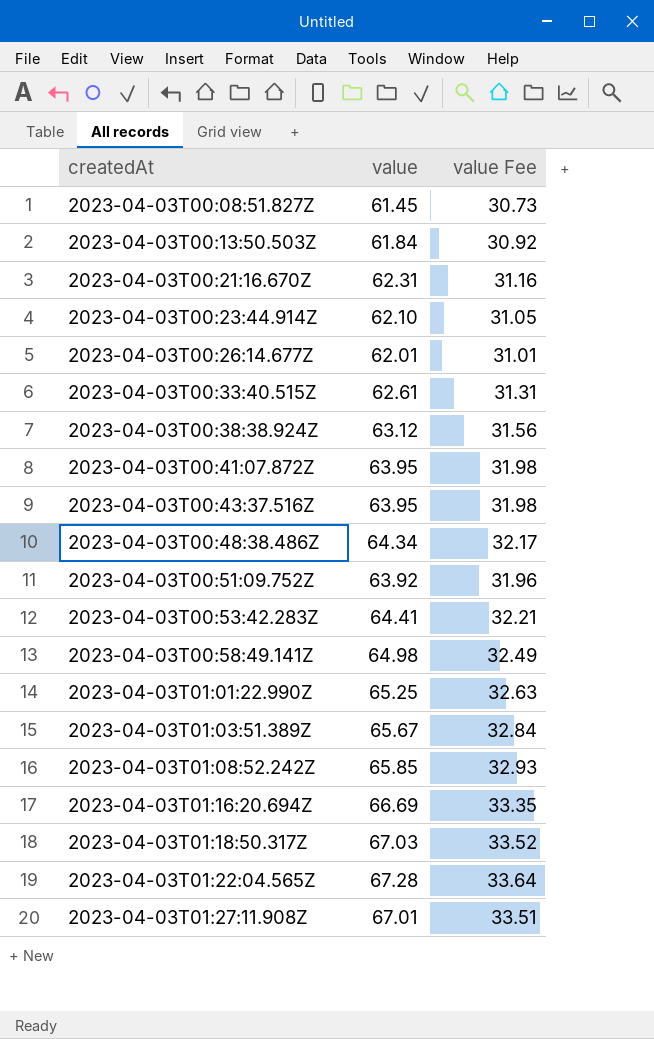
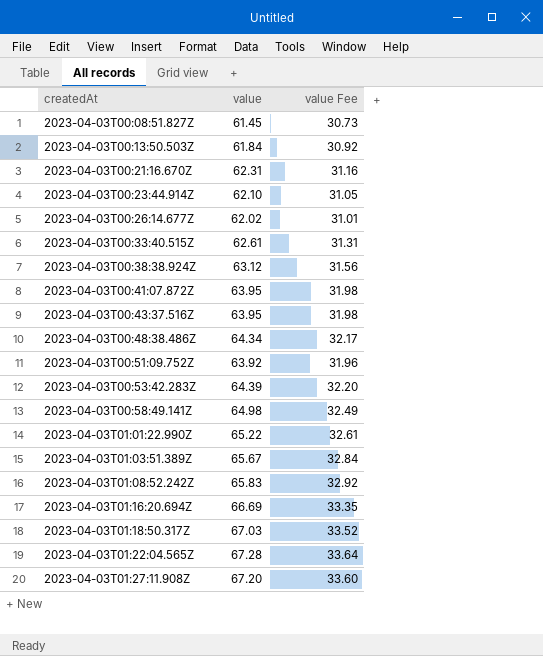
2023-04-03T00:26:14.677Z | value: 62.01 -> 62.02
2023-04-03T00:53:42.283Z | value: 64.41 -> 64.39
2023-04-03T00:53:42.283Z | value Fee: 32.21 -> 32.20
2023-04-03T01:01:22.990Z | value: 65.25 -> 65.22
2023-04-03T01:01:22.990Z | value Fee: 32.63 -> 32.61
2023-04-03T01:08:52.242Z | value: 65.85 -> 65.83
2023-04-03T01:08:52.242Z | value Fee: 32.93 -> 32.92
2023-04-03T01:27:11.908Z | value: 67.01 -> 67.20
2023-04-03T01:27:11.908Z | value Fee: 33.51 -> 33.60

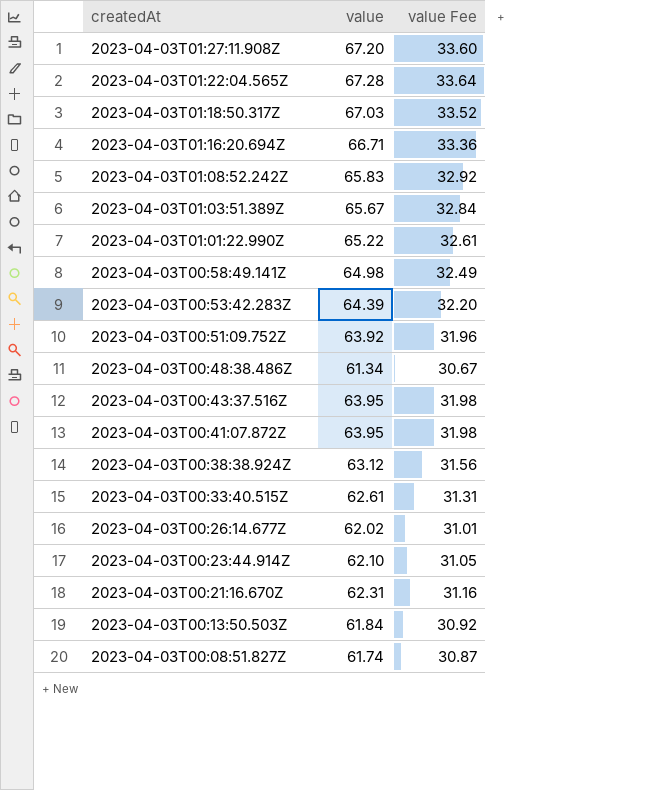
row order: createdAt ascending -> createdAt descending
2023-04-03T01:16:20.694Z | value: 66.69 -> 66.71
2023-04-03T01:16:20.694Z | value Fee: 33.35 -> 33.36
2023-04-03T00:48:38.486Z | value: 64.34 -> 61.34
2023-04-03T00:48:38.486Z | value Fee: 32.17 -> 30.67
2023-04-03T00:08:51.827Z | value: 61.45 -> 61.74
2023-04-03T00:08:51.827Z | value Fee: 30.73 -> 30.87

